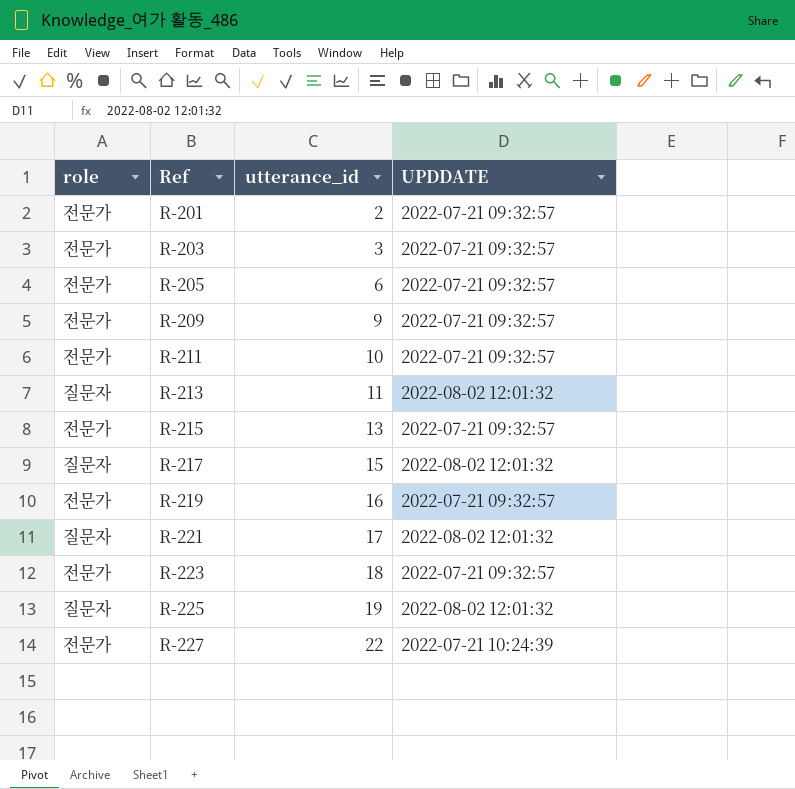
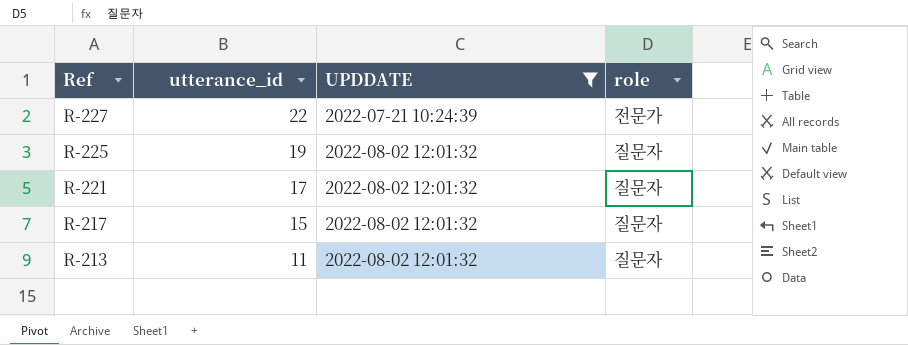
filter: none -> UPDDATE != 2022-07-21 09:32:57
row order: Ref ascending -> Ref descending
column role | position: 1 -> 4

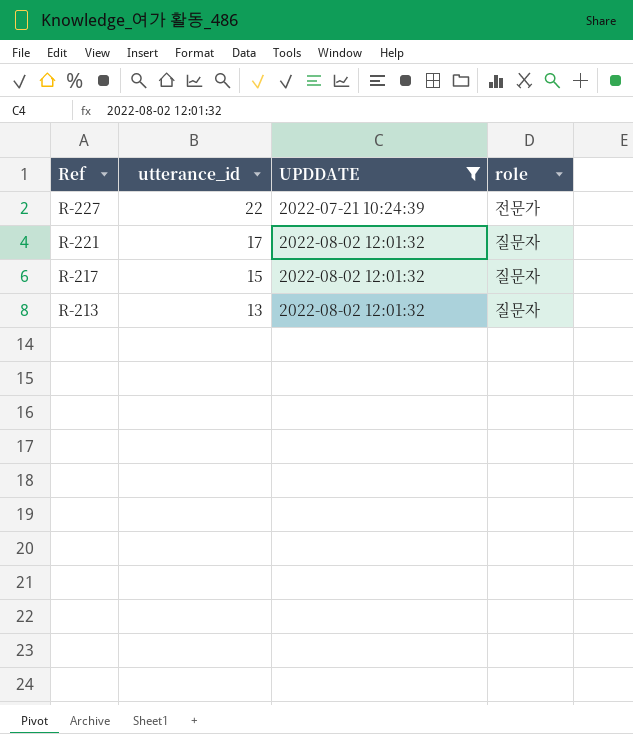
row R-225: 19 | 2022-08-02 12:01:32 | 질문자 -> none
R-213 | utterance_id: 11 -> 13

